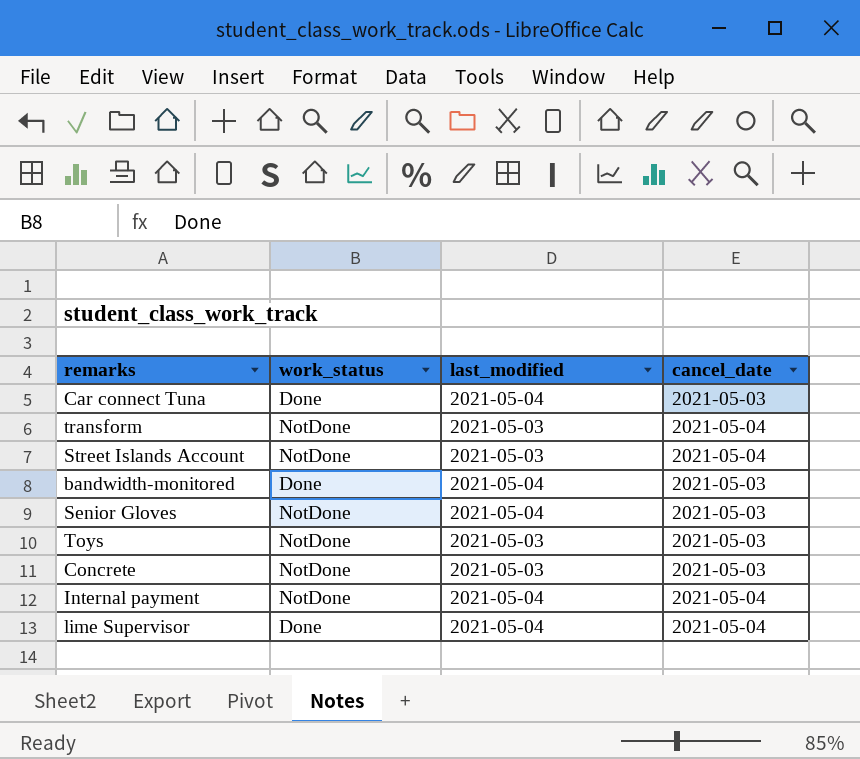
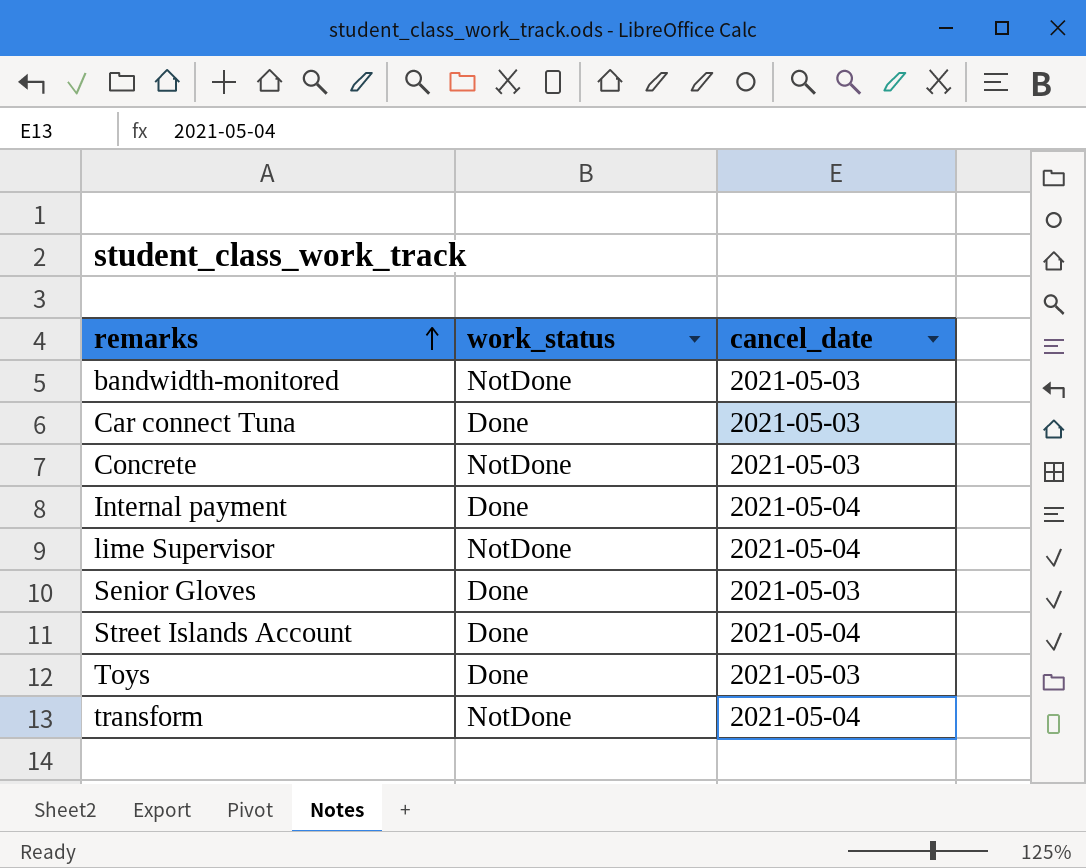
row order: none -> remarks ascending
column last_modified | position: 3 -> none
bandwidth-monitored | work_status: Done -> NotDone
Internal payment | work_status: NotDone -> Done
lime Supervisor | work_status: Done -> NotDone
Senior Gloves | work_status: NotDone -> Done
Street Islands Account | work_status: NotDone -> Done
Toys | work_status: NotDone -> Done

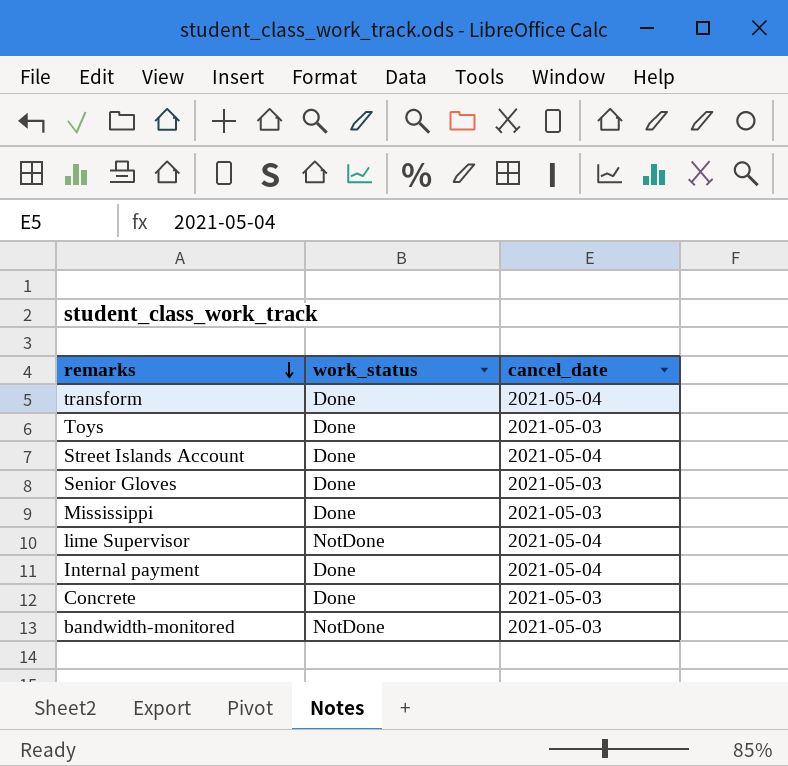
row order: remarks ascending -> remarks descending
row Car connect Tuna: Done | 2021-05-03 -> none
transform | work_status: NotDone -> Done
row Mississippi: none -> Done | 2021-05-03
Concrete | work_status: NotDone -> Done

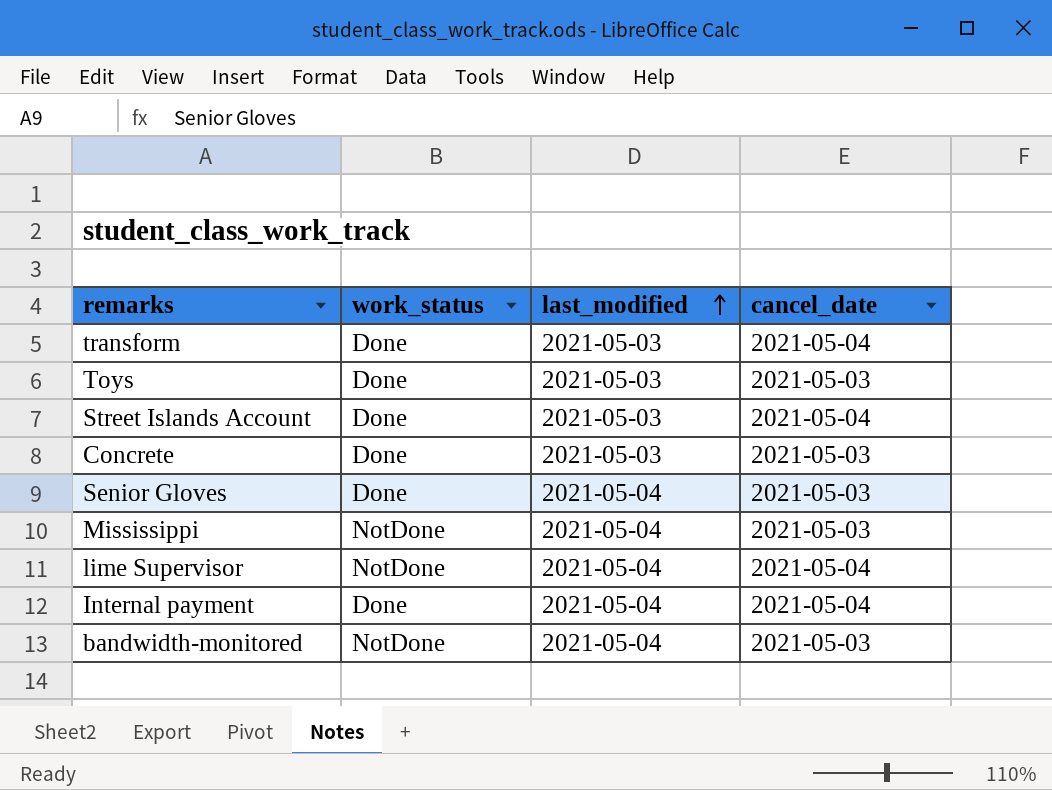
row order: remarks descending -> last_modified ascending
column last_modified | position: none -> 3
Mississippi | work_status: Done -> NotDone

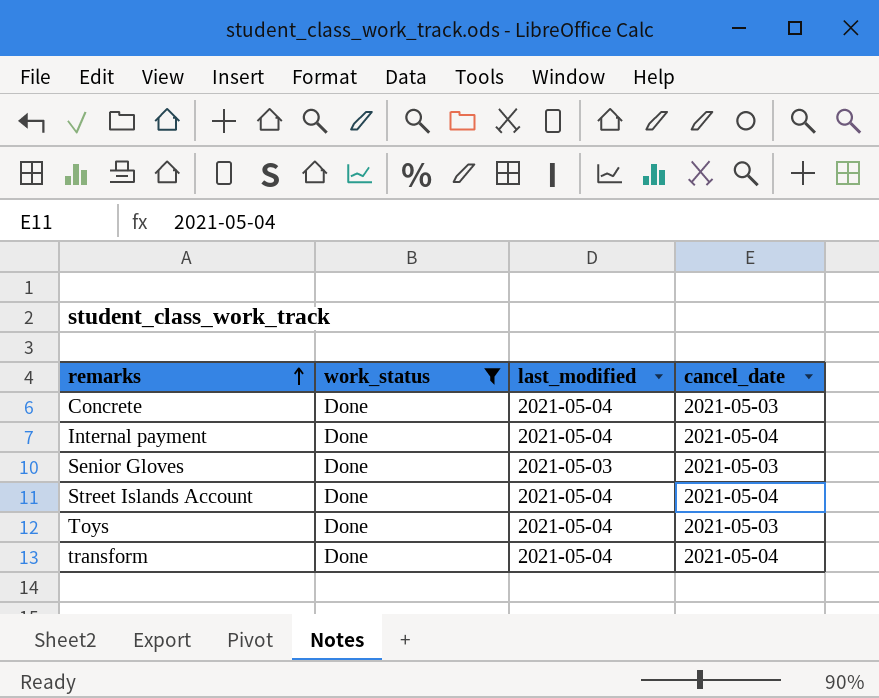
filter: none -> work_status = Done
row order: last_modified ascending -> remarks ascending
Concrete | last_modified: 2021-05-03 -> 2021-05-04
Senior Gloves | last_modified: 2021-05-04 -> 2021-05-03
Street Islands Account | last_modified: 2021-05-03 -> 2021-05-04
Toys | last_modified: 2021-05-03 -> 2021-05-04
transform | last_modified: 2021-05-03 -> 2021-05-04

